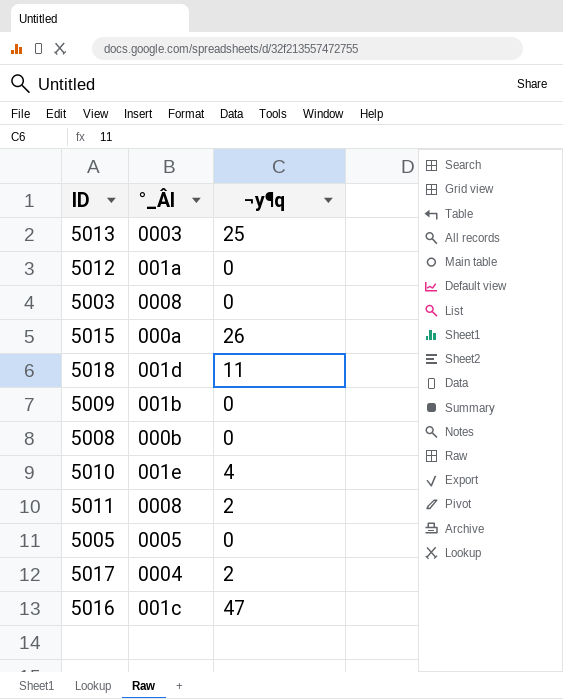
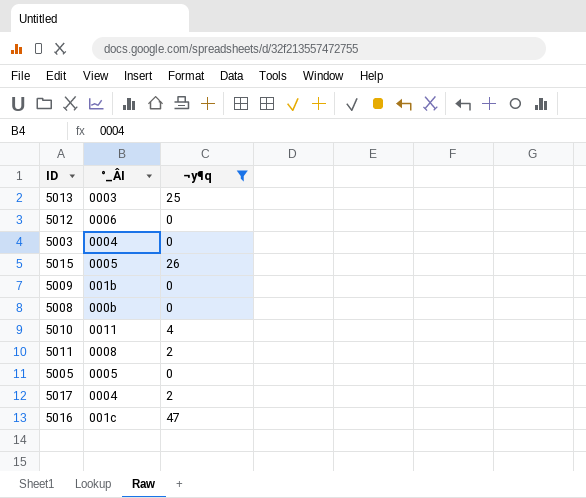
filter: none -> ¬y¶q != 11
5012 | °_ÂI: 001a -> 0006
5003 | °_ÂI: 0008 -> 0004
5015 | °_ÂI: 000a -> 0005
5010 | °_ÂI: 001e -> 0011

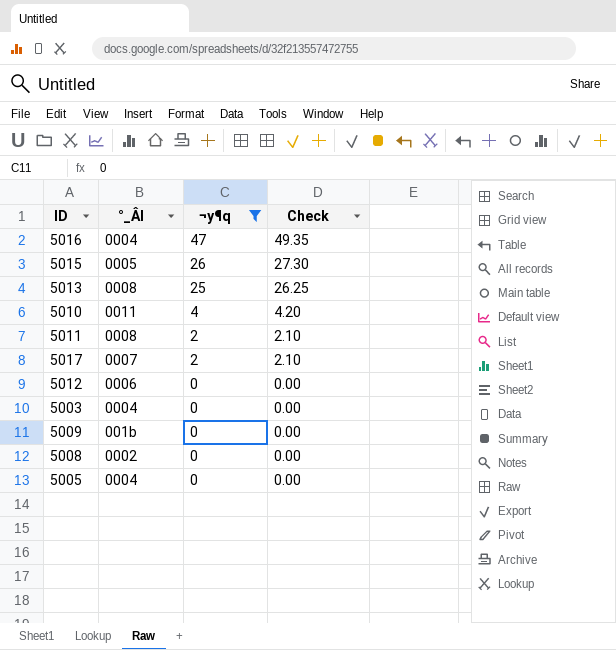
row order: none -> ¬y¶q descending
column Check | formula: none -> [¬y¶q] * 1.05
5016 | °_ÂI: 001c -> 0004
5013 | °_ÂI: 0003 -> 0008
5017 | °_ÂI: 0004 -> 0007
5008 | °_ÂI: 000b -> 0002
5005 | °_ÂI: 0005 -> 0004

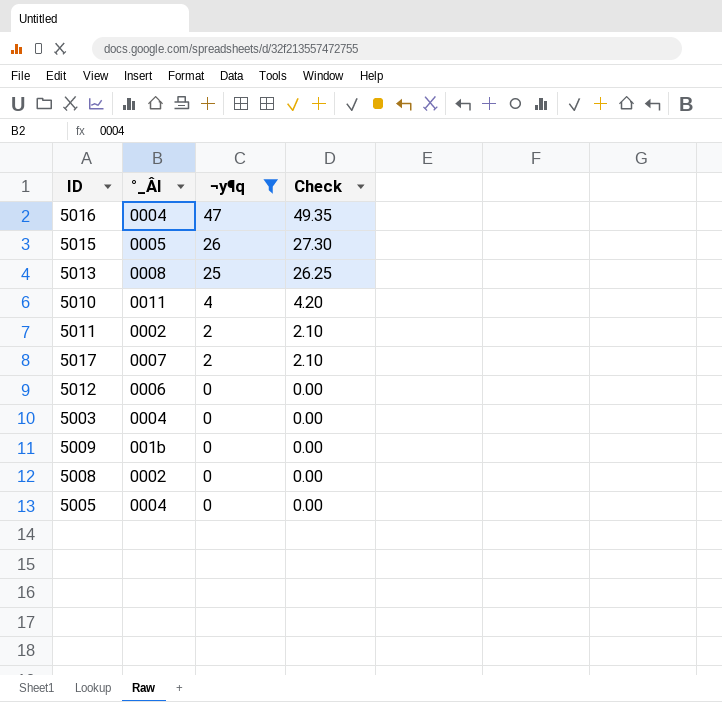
5011 | °_ÂI: 0008 -> 0002

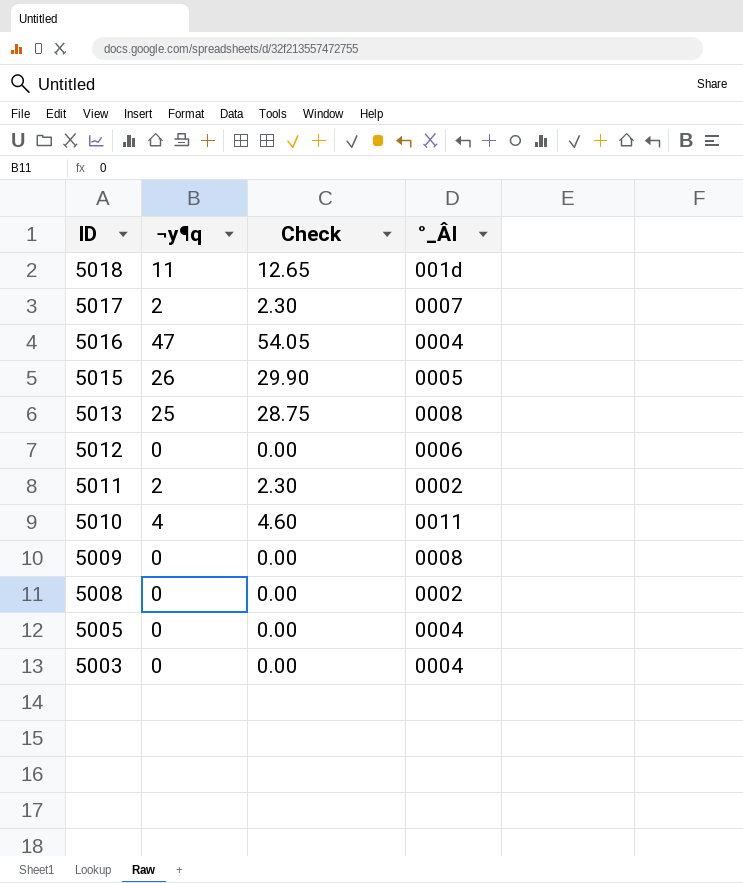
filter: ¬y¶q != 11 -> none
row order: ¬y¶q descending -> ID descending
column Check | formula: [¬y¶q] * 1.05 -> [¬y¶q] * 1.15
column °_ÂI | position: 2 -> 4
5009 | °_ÂI: 001b -> 0008

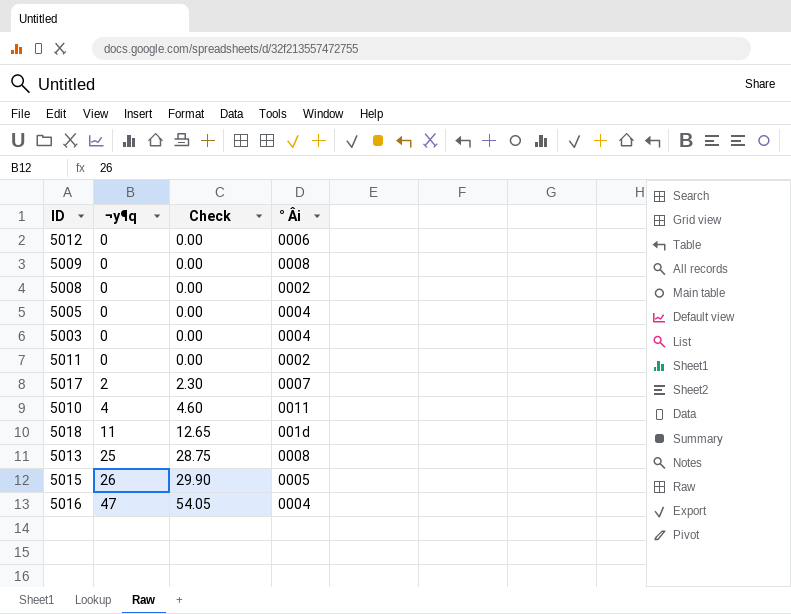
row order: ID descending -> ¬y¶q ascending
column name: °_ÂI -> ° Âi
5011 | ¬y¶q: 2 -> 0
5011 | Check: 2.30 -> 0.00

